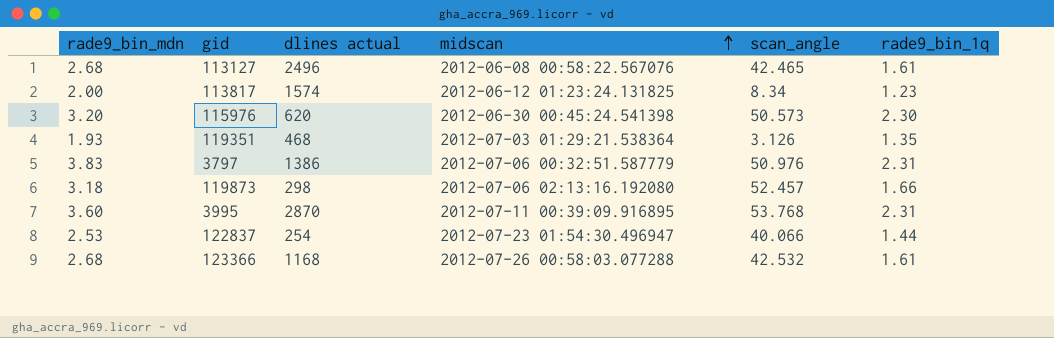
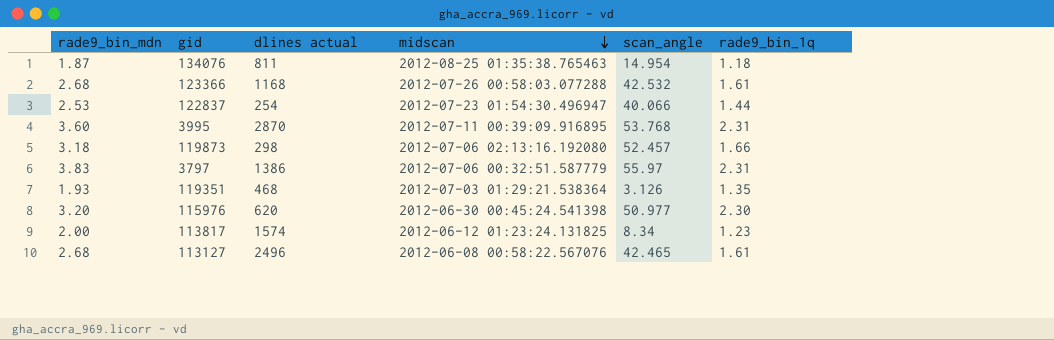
row order: midscan ascending -> midscan descending
row 134076: none -> 1.87 | 811 | 2012-08-25 01:35:38.765463 | 14.954 | 1.18
3797 | scan_angle: 50.976 -> 55.97
115976 | scan_angle: 50.573 -> 50.977

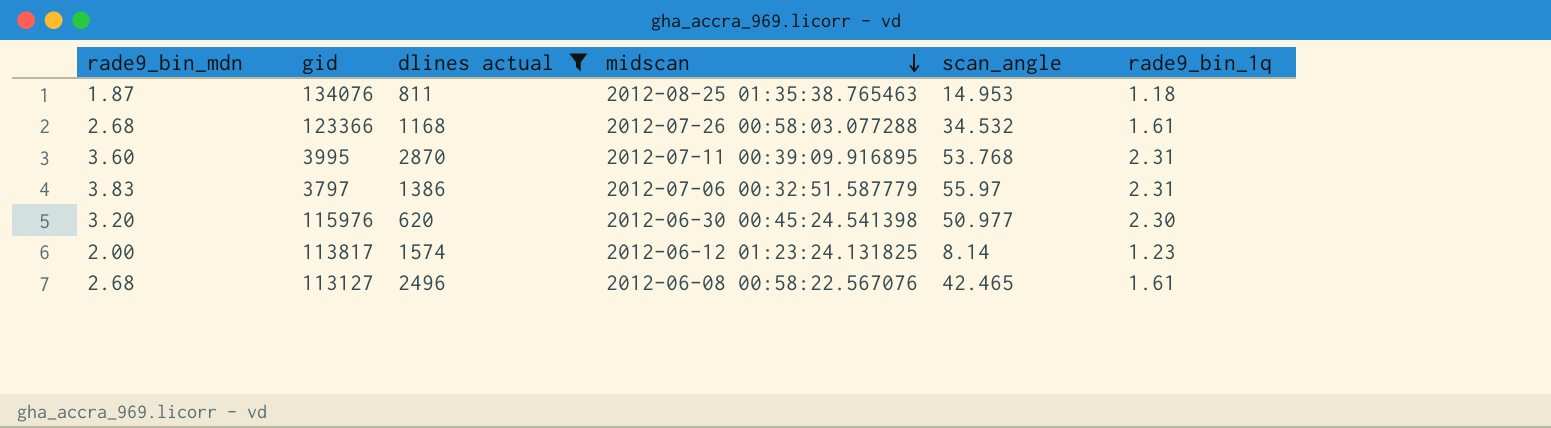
filter: none -> dlines actual >= 620
134076 | scan_angle: 14.954 -> 14.953
123366 | scan_angle: 42.532 -> 34.532
113817 | scan_angle: 8.34 -> 8.14

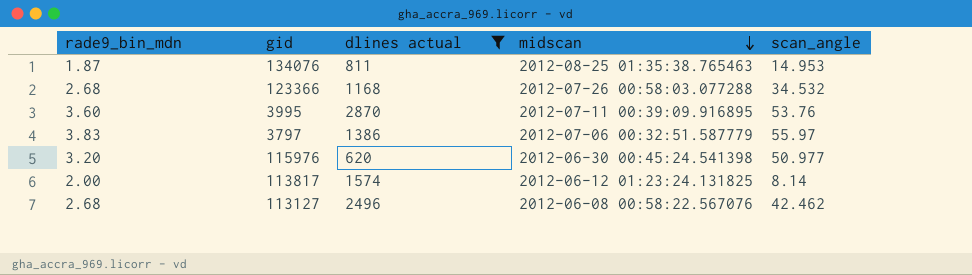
column rade9_bin_1q | position: 6 -> none
3995 | scan_angle: 53.768 -> 53.76
113127 | scan_angle: 42.465 -> 42.462

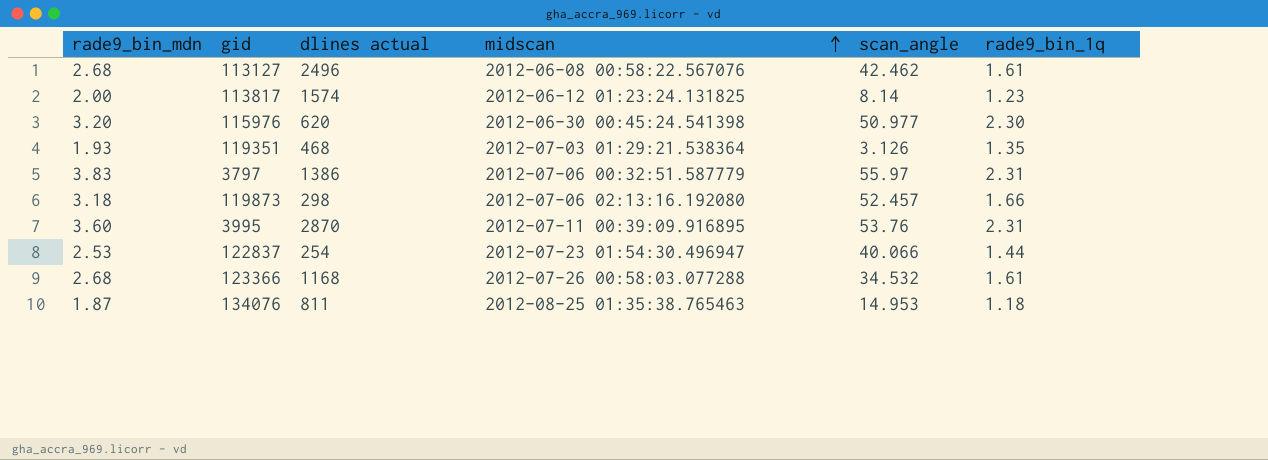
filter: dlines actual >= 620 -> none
row order: midscan descending -> midscan ascending
column rade9_bin_1q | position: none -> 6

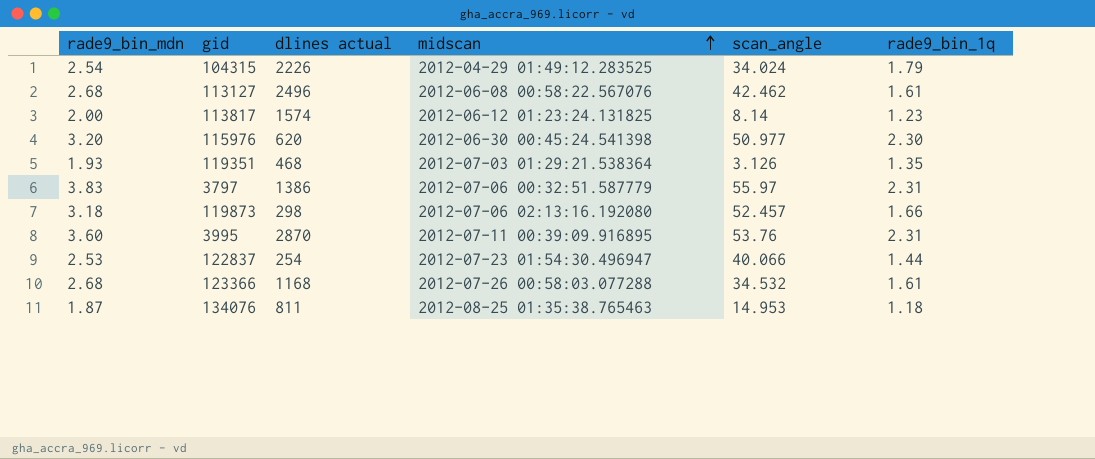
row 104315: none -> 2.54 | 2226 | 2012-04-29 01:49:12.283525 | 34.024 | 1.79

